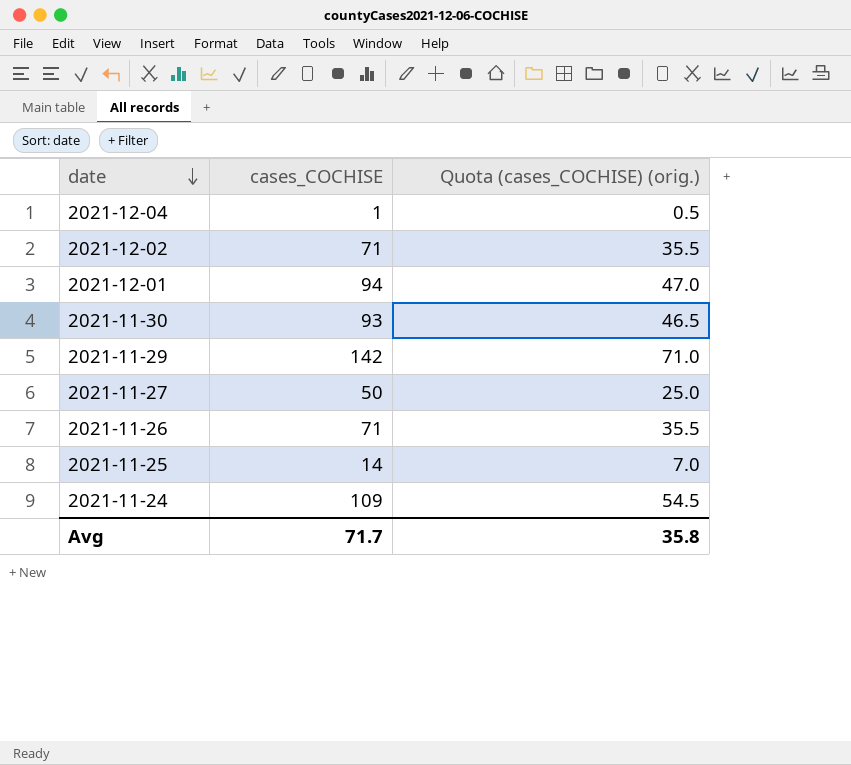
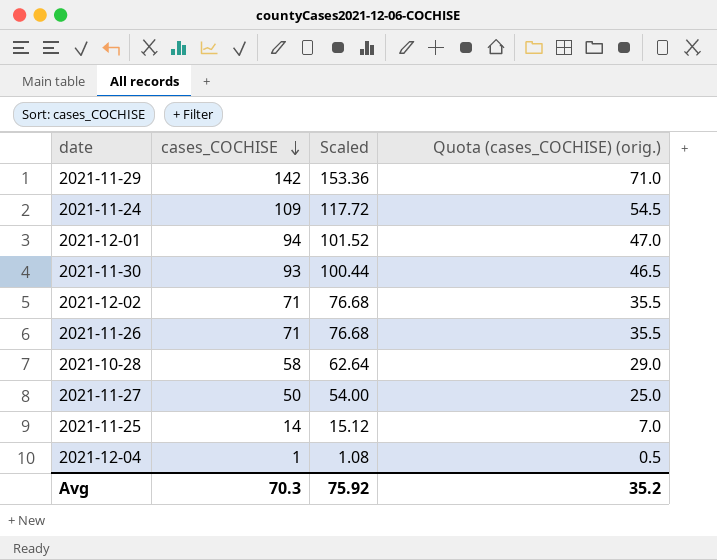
row order: date descending -> cases_COCHISE descending
column Scaled | formula: none -> [cases_COCHISE] * 1.08
row 2021-10-28: none -> 58 | 62.64 | 29.0
Avg | cases_COCHISE: 71.7 -> 70.3
Avg | Quota (cases_COCHISE) (orig.): 35.8 -> 35.2

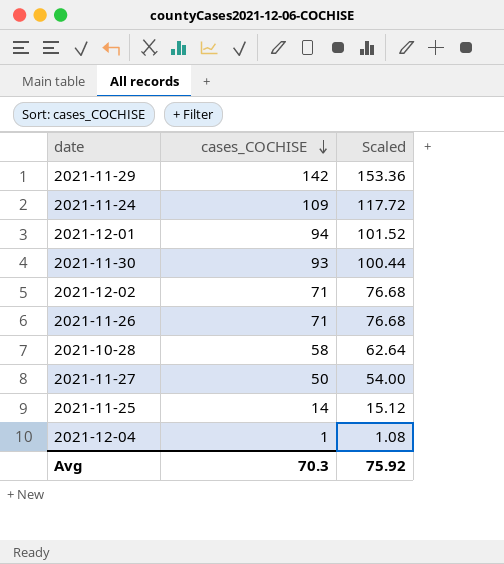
column Quota (cases_COCHISE) (orig.) | formula: [cases_COCHISE] * 0.5 -> none

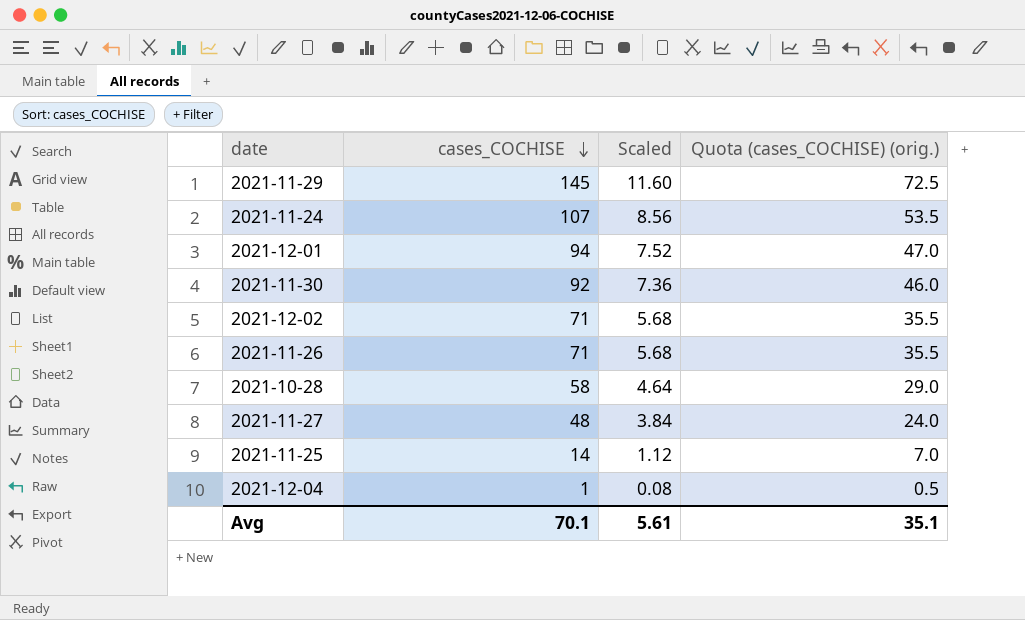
column Scaled | formula: [cases_COCHISE] * 1.08 -> [cases_COCHISE] * 0.08
column Quota (cases_COCHISE) (orig.) | formula: none -> [cases_COCHISE] * 0.5
2021-11-29 | cases_COCHISE: 142 -> 145
2021-11-24 | cases_COCHISE: 109 -> 107
2021-11-30 | cases_COCHISE: 93 -> 92
2021-11-27 | cases_COCHISE: 50 -> 48
Avg | cases_COCHISE: 70.3 -> 70.1
Avg | Scaled: 75.92 -> 5.61

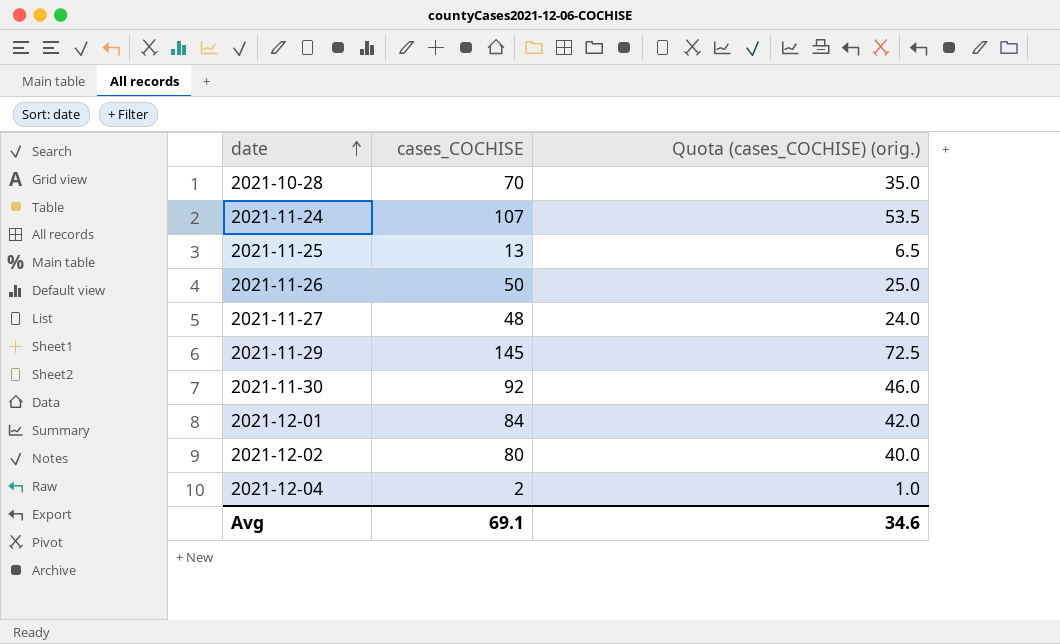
row order: cases_COCHISE descending -> date ascending
column Scaled | formula: [cases_COCHISE] * 0.08 -> none
2021-10-28 | cases_COCHISE: 58 -> 70
2021-10-28 | Quota (cases_COCHISE) (orig.): 29.0 -> 35.0
2021-11-25 | cases_COCHISE: 14 -> 13
2021-11-25 | Quota (cases_COCHISE) (orig.): 7.0 -> 6.5
2021-11-26 | cases_COCHISE: 71 -> 50
2021-11-26 | Quota (cases_COCHISE) (orig.): 35.5 -> 25.0
2021-12-01 | cases_COCHISE: 94 -> 84
2021-12-01 | Quota (cases_COCHISE) (orig.): 47.0 -> 42.0
2021-12-02 | cases_COCHISE: 71 -> 80
2021-12-02 | Quota (cases_COCHISE) (orig.): 35.5 -> 40.0
2021-12-04 | cases_COCHISE: 1 -> 2
2021-12-04 | Quota (cases_COCHISE) (orig.): 0.5 -> 1.0
Avg | cases_COCHISE: 70.1 -> 69.1
Avg | Quota (cases_COCHISE) (orig.): 35.1 -> 34.6

